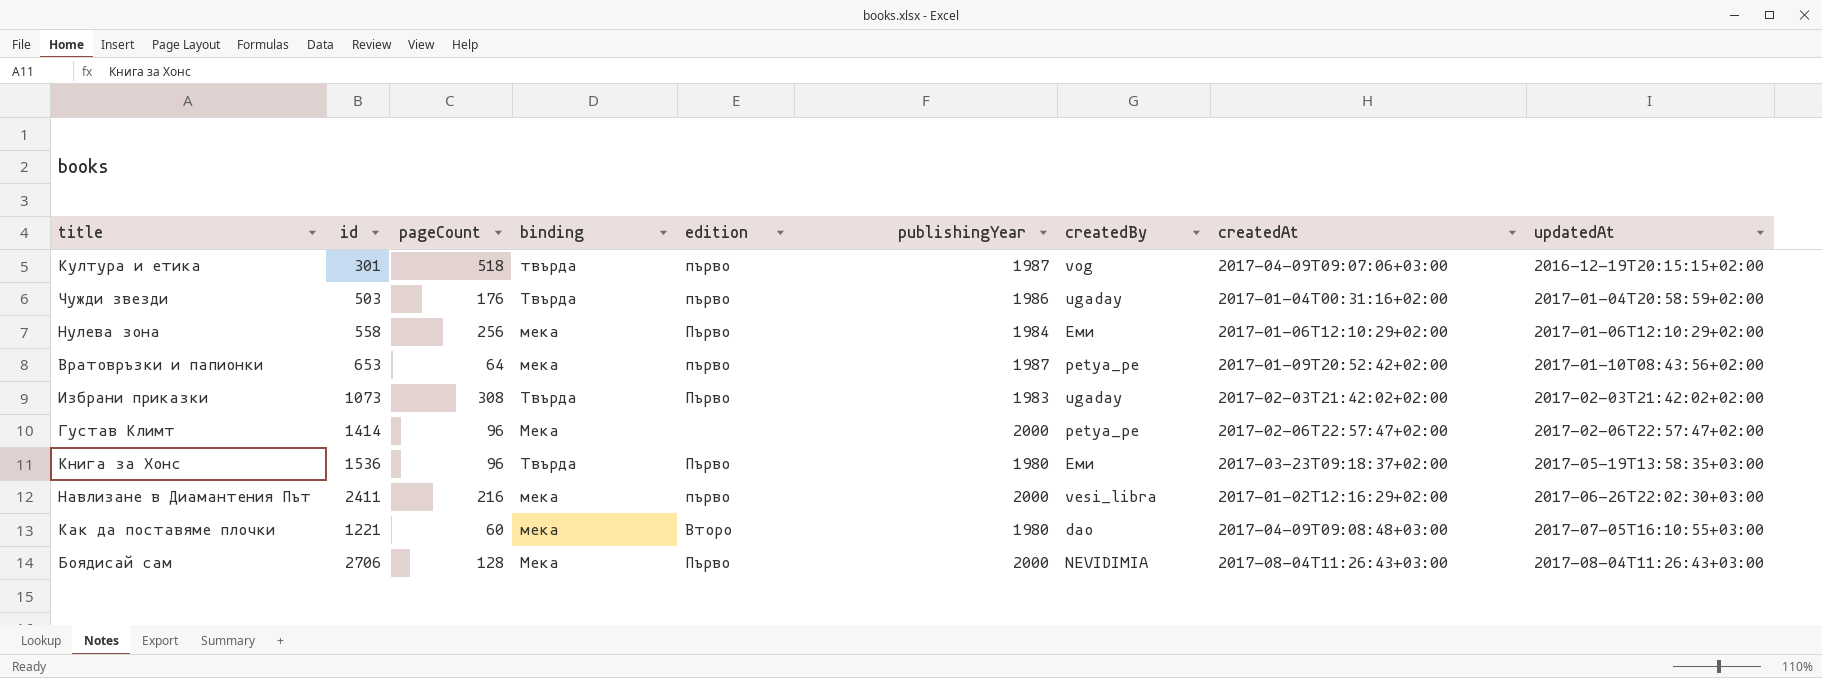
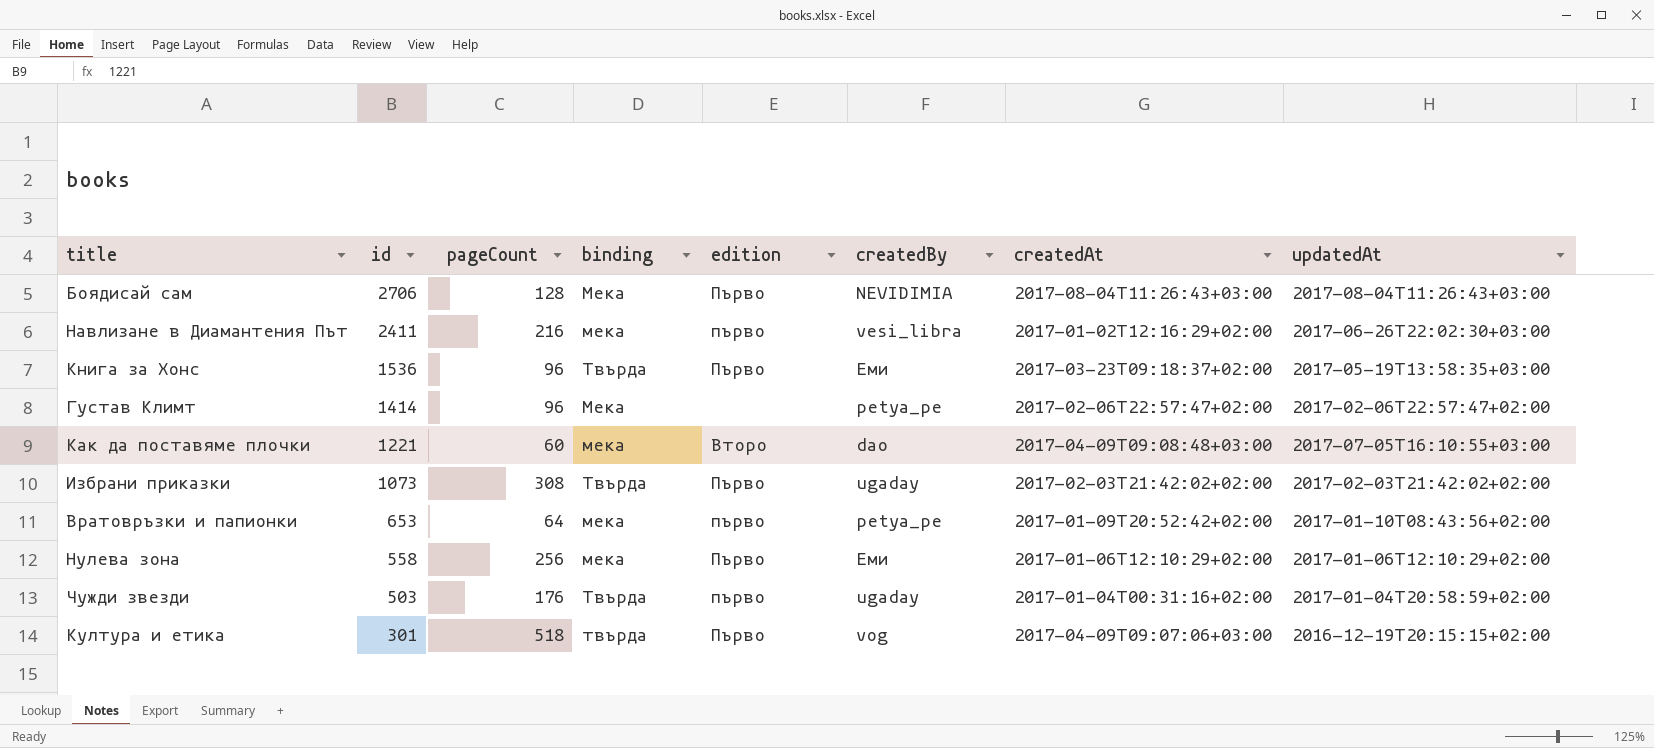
row order: updatedAt ascending -> id descending
column publishingYear | position: 6 -> none
Култура и етика | edition: първо -> Първо

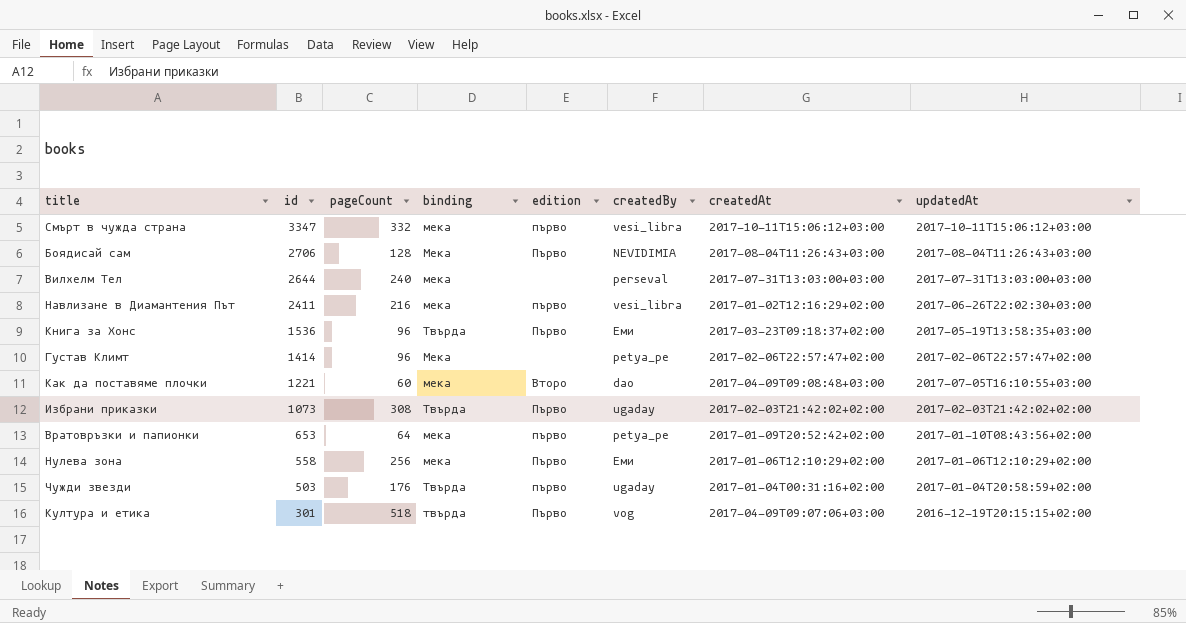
row Смърт в чужда страна: none -> 3347 | 332 | мека | първо | vesi_libra | 2017-10-11T15:06:12+03:00 | 2017-10-11T15:06:12+03:00
row Вилхелм Тел: none -> 2644 | 240 | мека | none | perseval | 2017-07-31T13:03:00+03:00 | 2017-07-31T13:03:00+03:00

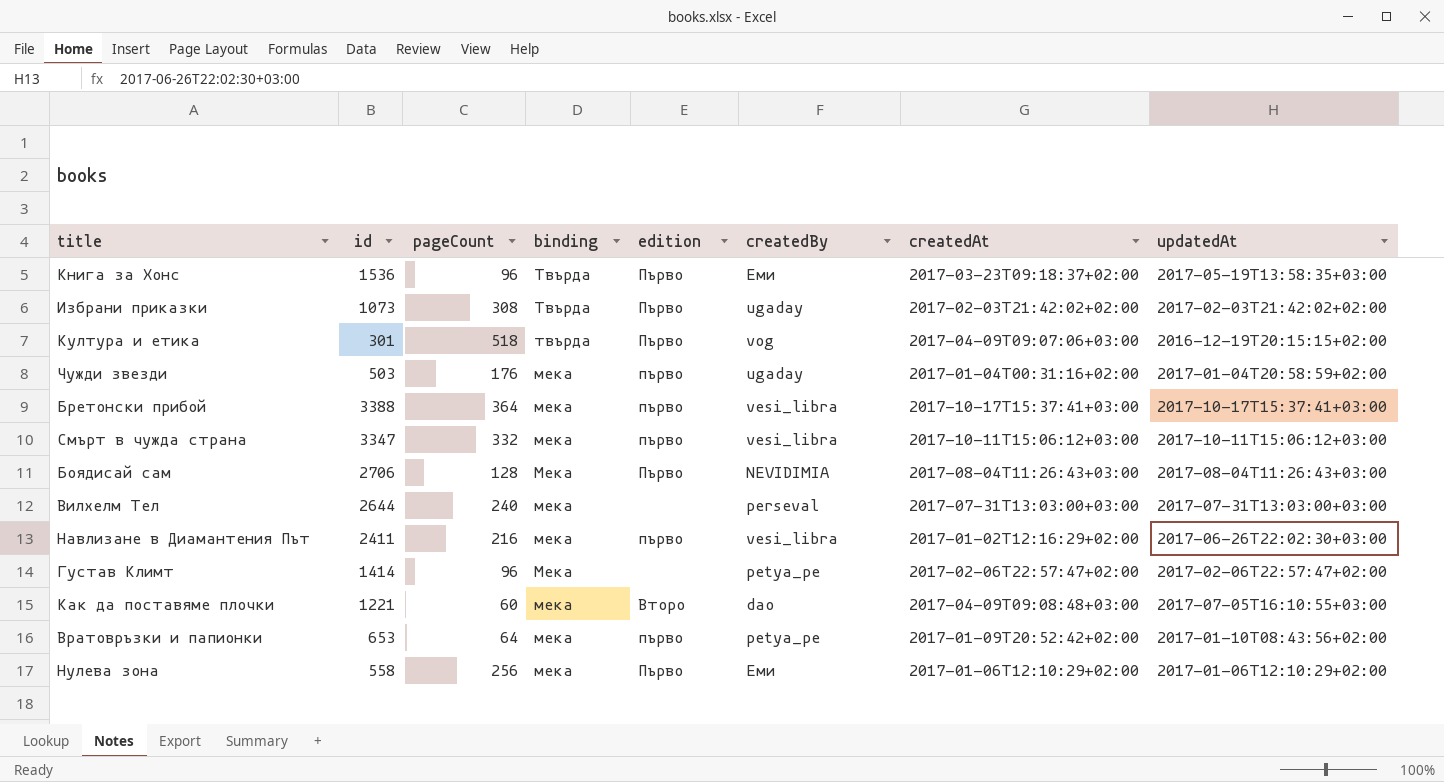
row order: id descending -> binding descending
Чужди звезди | binding: Твърда -> мека
row Бретонски прибой: none -> 3388 | 364 | мека | първо | vesi_libra | 2017-10-17T15:37:41+03:00 | 2017-10-17T15:37:41+03:00

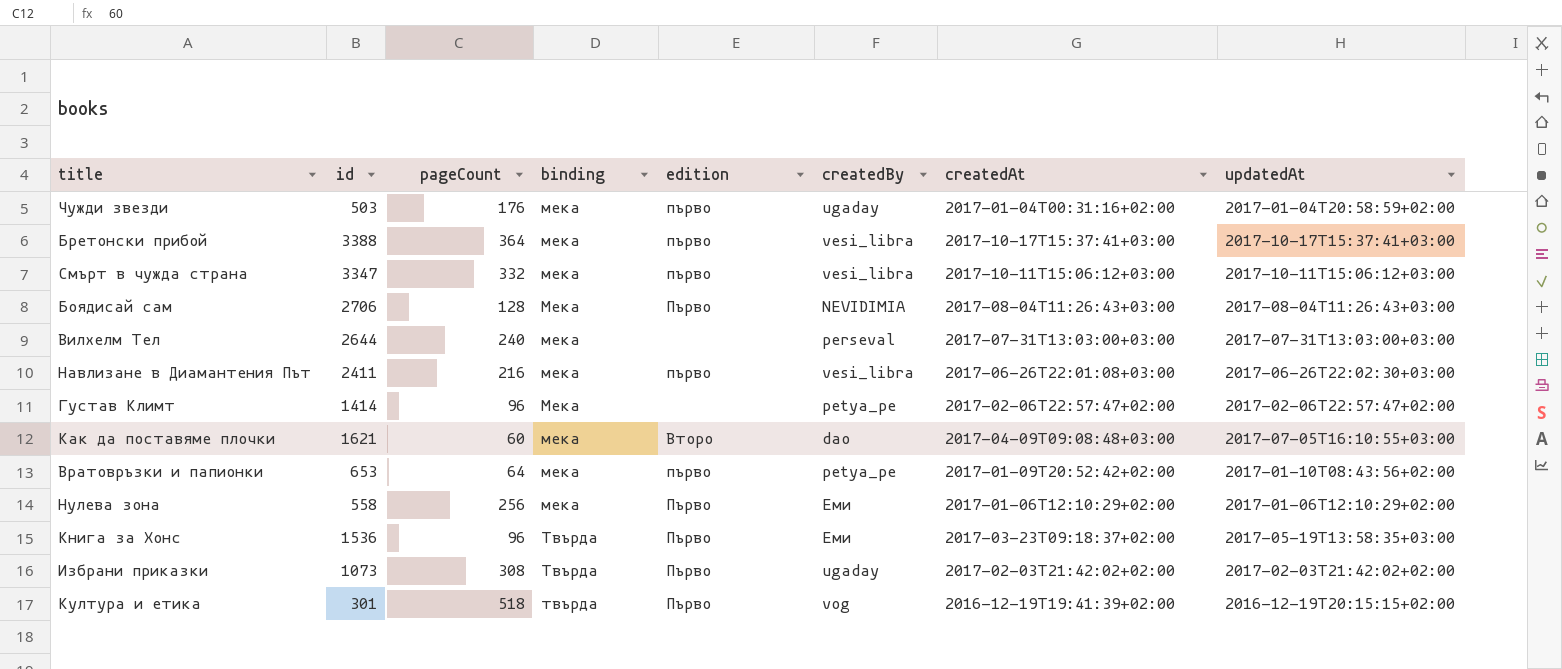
row order: binding descending -> binding ascending
Навлизане в Диамантения Път | createdAt: 2017-01-02T12:16:29+02:00 -> 2017-06-26T22:01:08+03:00
Как да поставяме плочки | id: 1221 -> 1621
Култура и етика | createdAt: 2017-04-09T09:07:06+03:00 -> 2016-12-19T19:41:39+02:00

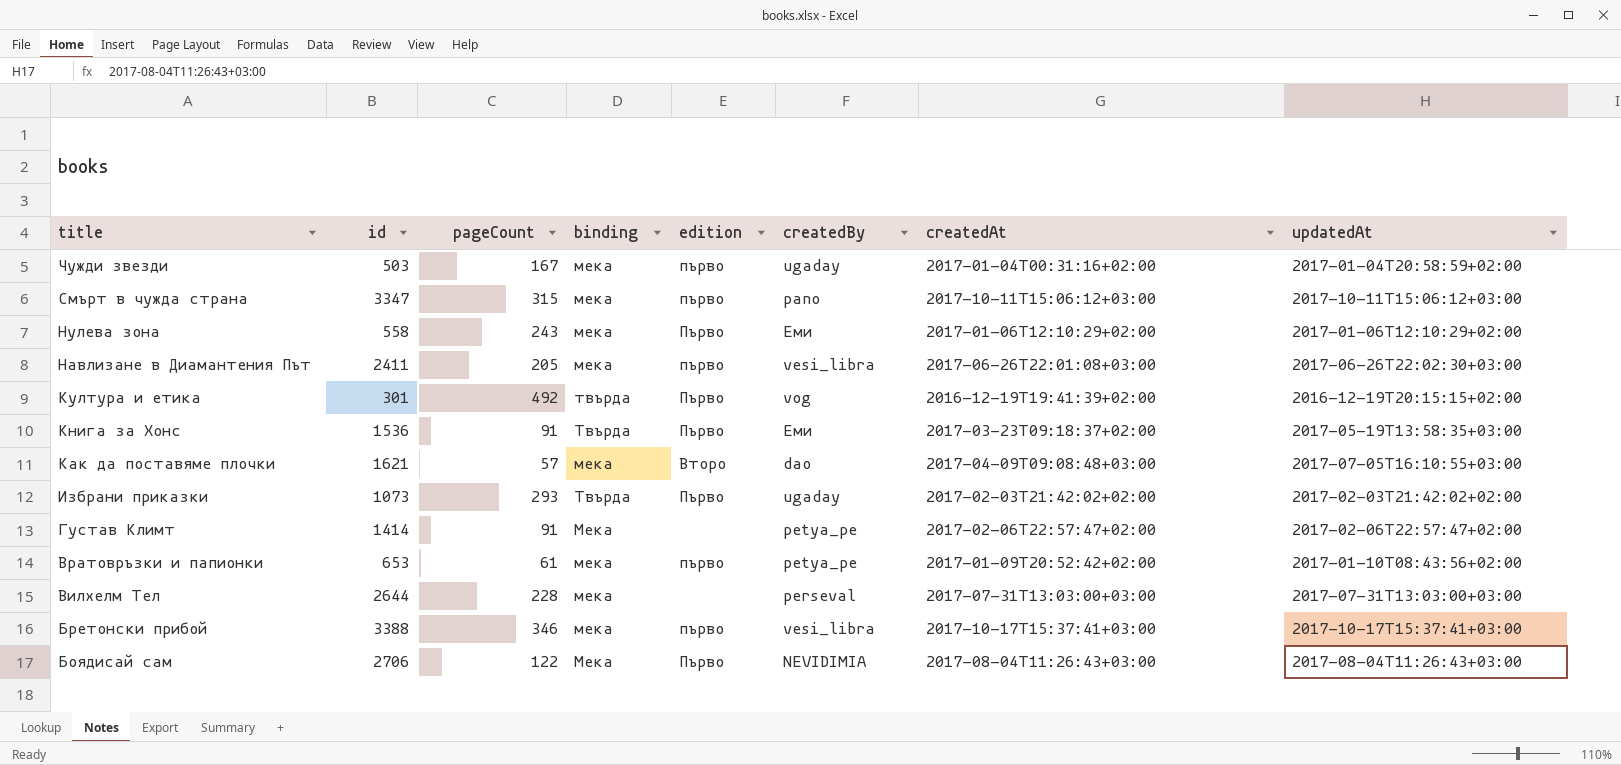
row order: binding ascending -> title descending
Чужди звезди | pageCount: 176 -> 167
Смърт в чужда страна | pageCount: 332 -> 315
Смърт в чужда страна | createdBy: vesi_libra -> pano
Нулева зона | pageCount: 256 -> 243
Навлизане в Диамантения Път | pageCount: 216 -> 205
Култура и етика | pageCount: 518 -> 492
Книга за Хонс | pageCount: 96 -> 91
Как да поставяме плочки | pageCount: 60 -> 57
Избрани приказки | pageCount: 308 -> 293
Густав Климт | pageCount: 96 -> 91
Вратовръзки и папионки | pageCount: 64 -> 61
Вилхелм Тел | pageCount: 240 -> 228
Бретонски прибой | pageCount: 364 -> 346
Боядисай сам | pageCount: 128 -> 122

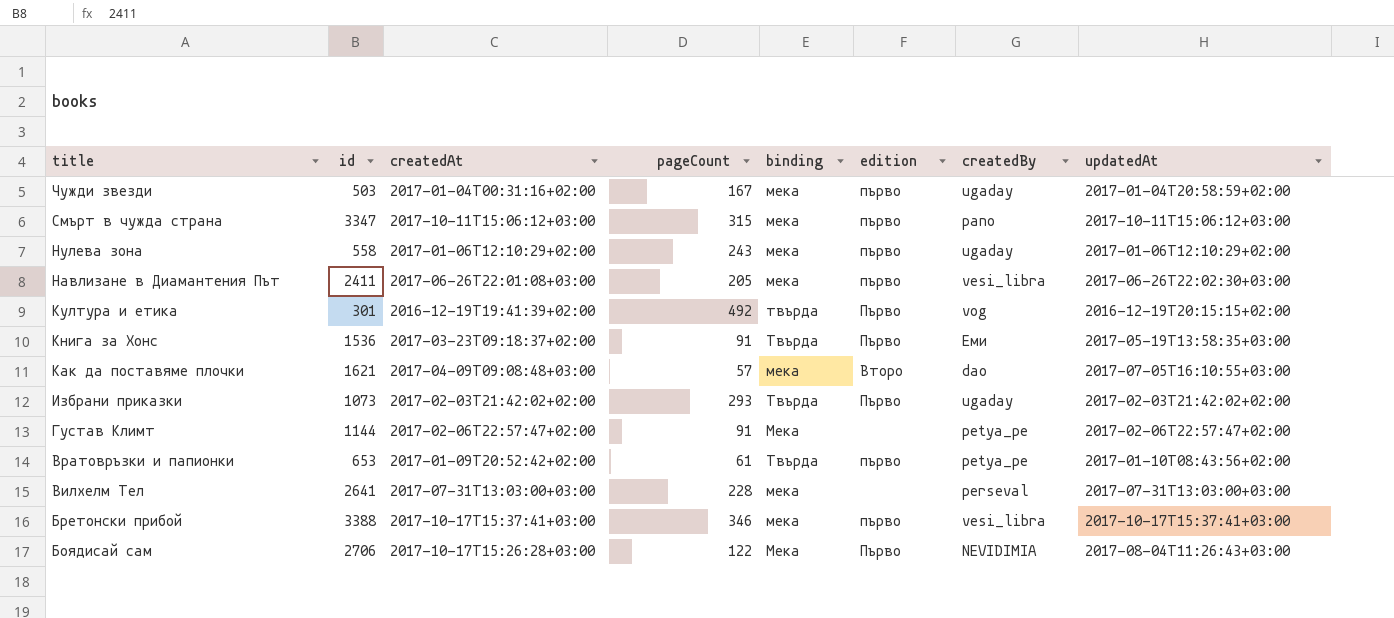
column createdAt | position: 7 -> 3
Нулева зона | edition: Първо -> първо
Нулева зона | createdBy: Еми -> ugaday
Густав Климт | id: 1414 -> 1144
Вратовръзки и папионки | binding: мека -> Твърда
Вилхелм Тел | id: 2644 -> 2641
Боядисай сам | createdAt: 2017-08-04T11:26:43+03:00 -> 2017-10-17T15:26:28+03:00

